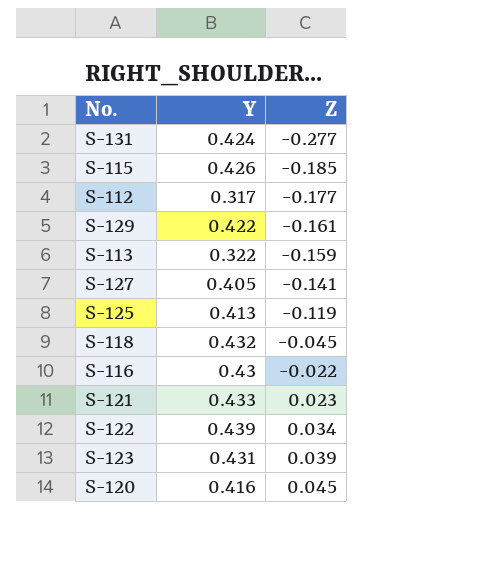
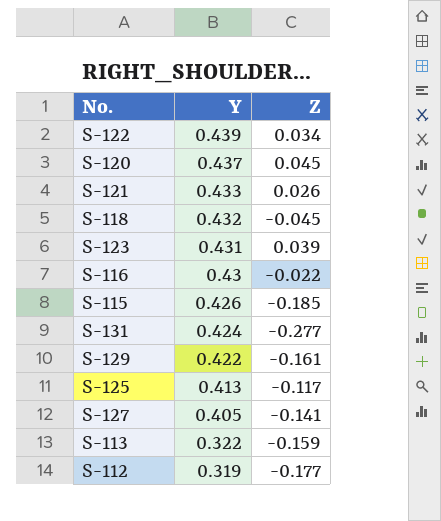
row order: Z ascending -> Y descending
S-120 | Y: 0.416 -> 0.437
S-121 | Z: 0.023 -> 0.026
S-125 | Z: -0.119 -> -0.117
S-112 | Y: 0.317 -> 0.319

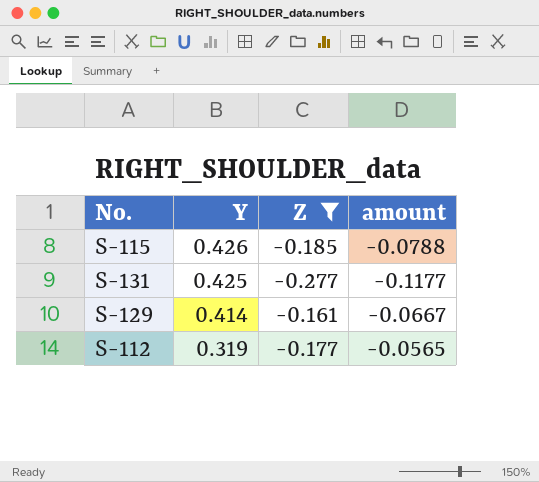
filter: none -> Z <= -0.161
column amount | formula: none -> [Y] * [Z]
S-131 | Y: 0.424 -> 0.425
S-129 | Y: 0.422 -> 0.414

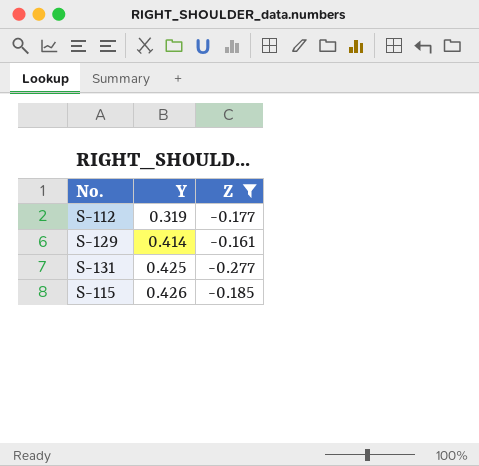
row order: Y descending -> Y ascending
column amount | formula: [Y] * [Z] -> none

